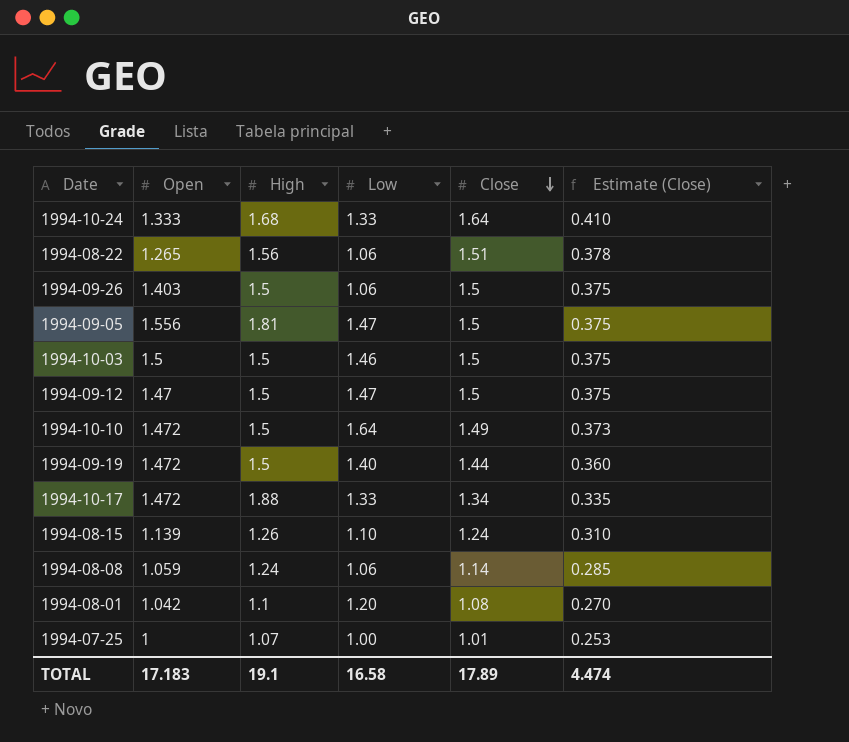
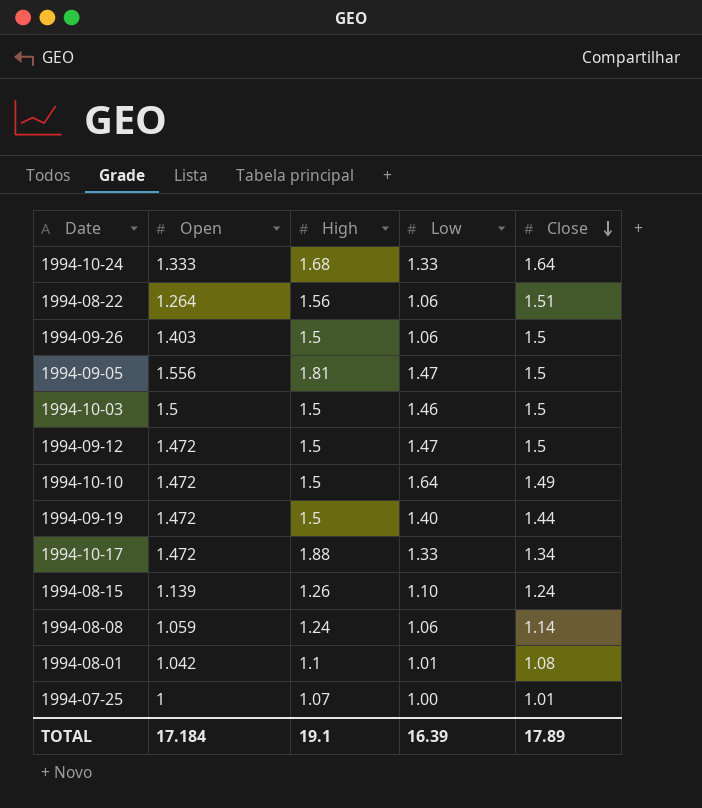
column Estimate (Close) | formula: [Close] * 0.25 -> none
1994-08-22 | Open: 1.265 -> 1.264
1994-09-12 | Open: 1.47 -> 1.472
1994-08-01 | Low: 1.20 -> 1.01
TOTAL | Open: 17.183 -> 17.184
TOTAL | Low: 16.58 -> 16.39

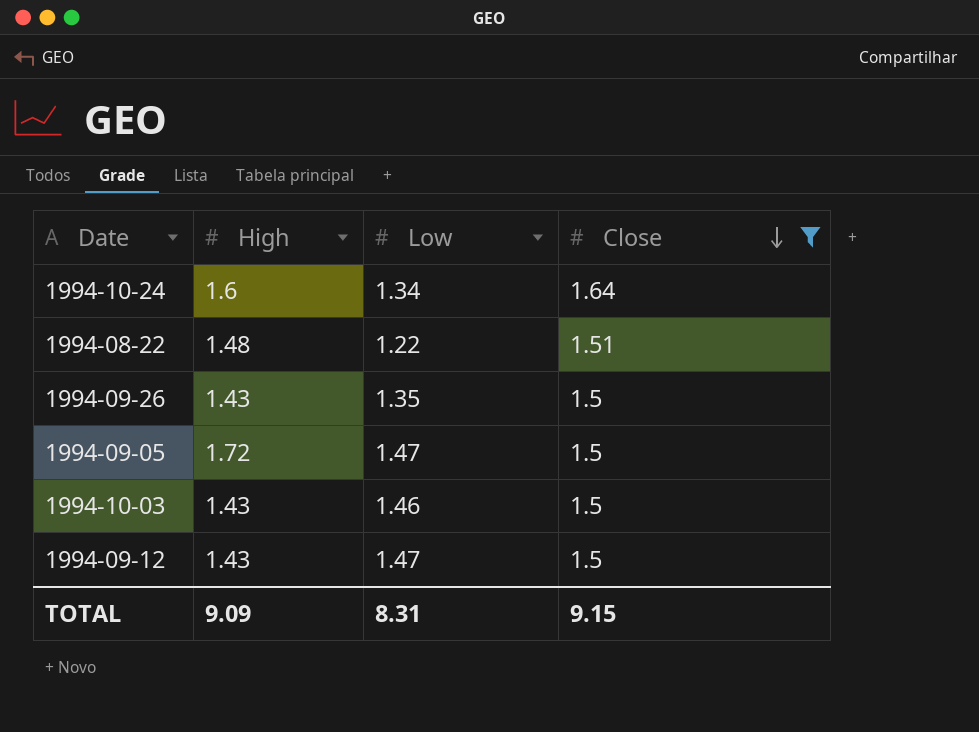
filter: none -> Close >= 1.5
column Open | position: 2 -> none
1994-10-24 | High: 1.68 -> 1.6
1994-10-24 | Low: 1.33 -> 1.34
1994-08-22 | High: 1.56 -> 1.48
1994-08-22 | Low: 1.06 -> 1.22
1994-09-26 | High: 1.5 -> 1.43
1994-09-26 | Low: 1.06 -> 1.35
1994-09-05 | High: 1.81 -> 1.72
1994-10-03 | High: 1.5 -> 1.43
1994-09-12 | High: 1.5 -> 1.43
TOTAL | High: 19.1 -> 9.09
TOTAL | Low: 16.39 -> 8.31
TOTAL | Close: 17.89 -> 9.15

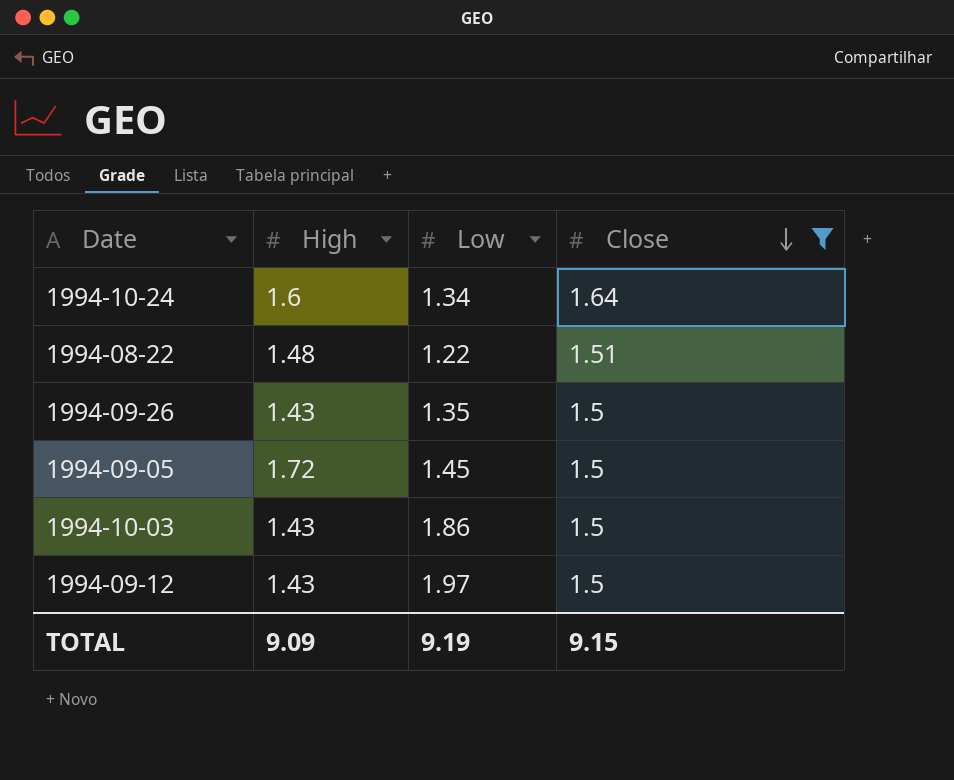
1994-09-05 | Low: 1.47 -> 1.45
1994-10-03 | Low: 1.46 -> 1.86
1994-09-12 | Low: 1.47 -> 1.97
TOTAL | Low: 8.31 -> 9.19

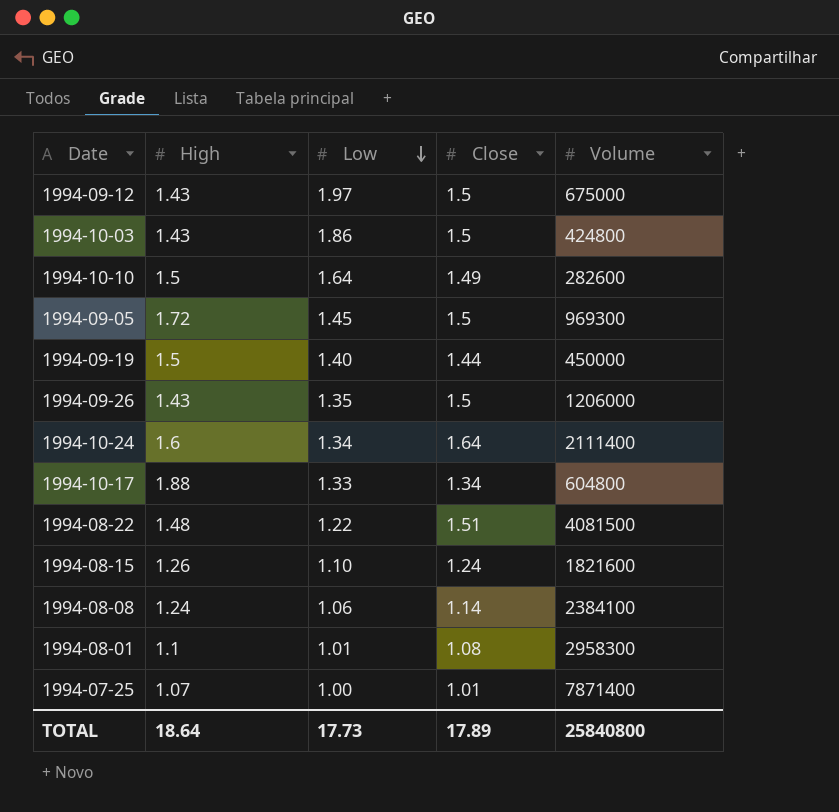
filter: Close >= 1.5 -> none
row order: Close descending -> Low descending
column Volume | position: none -> 5
TOTAL | High: 9.09 -> 18.64
TOTAL | Low: 9.19 -> 17.73
TOTAL | Close: 9.15 -> 17.89

